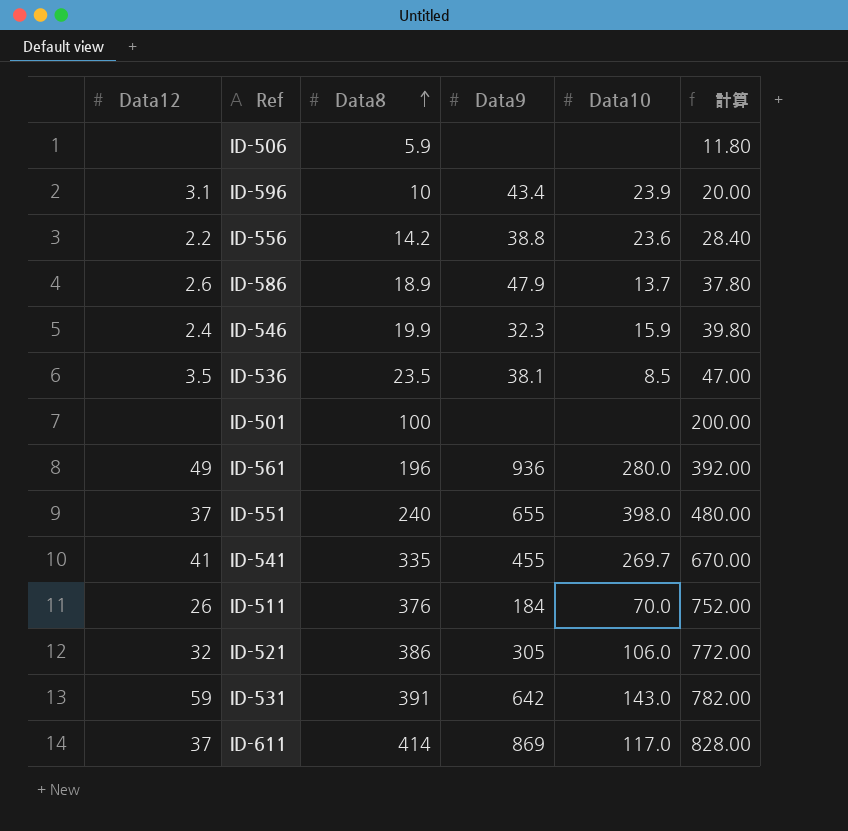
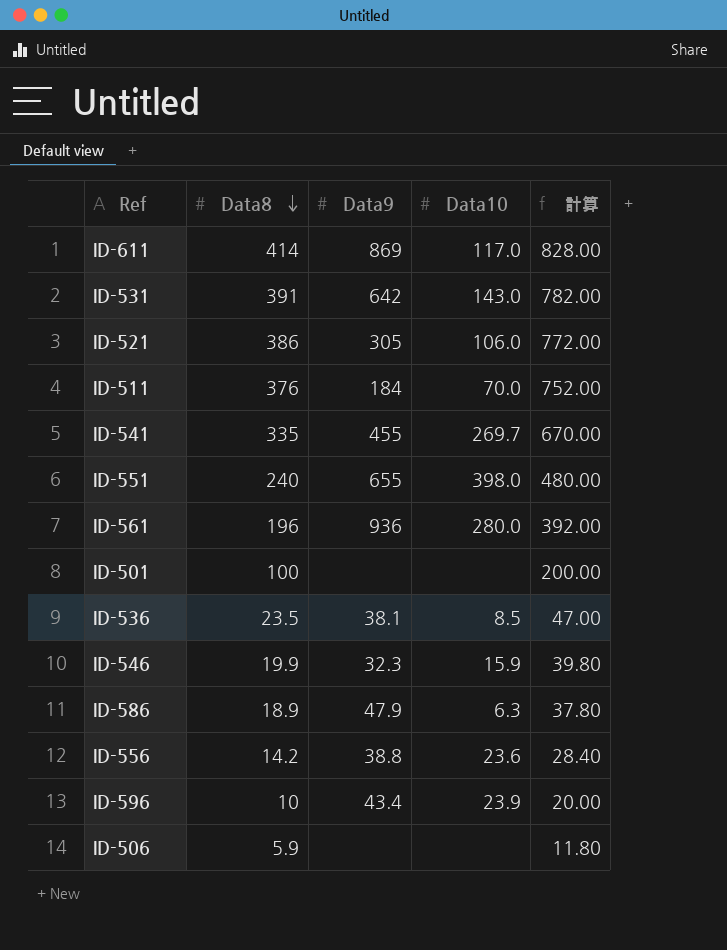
row order: Data8 ascending -> Data8 descending
column Data12 | position: 1 -> none
ID-586 | Data10: 13.7 -> 6.3

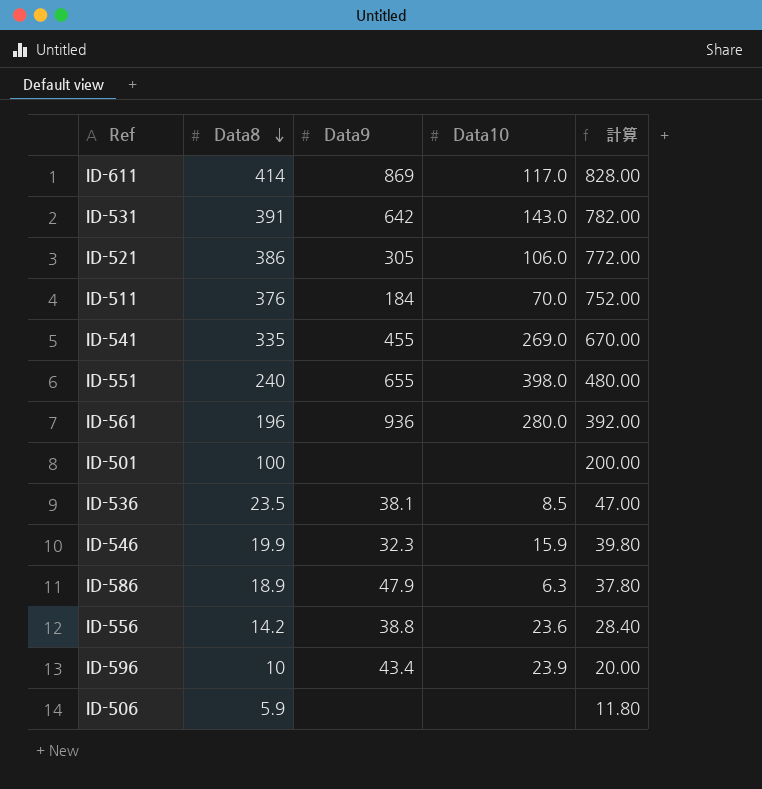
ID-541 | Data10: 269.7 -> 269.0

